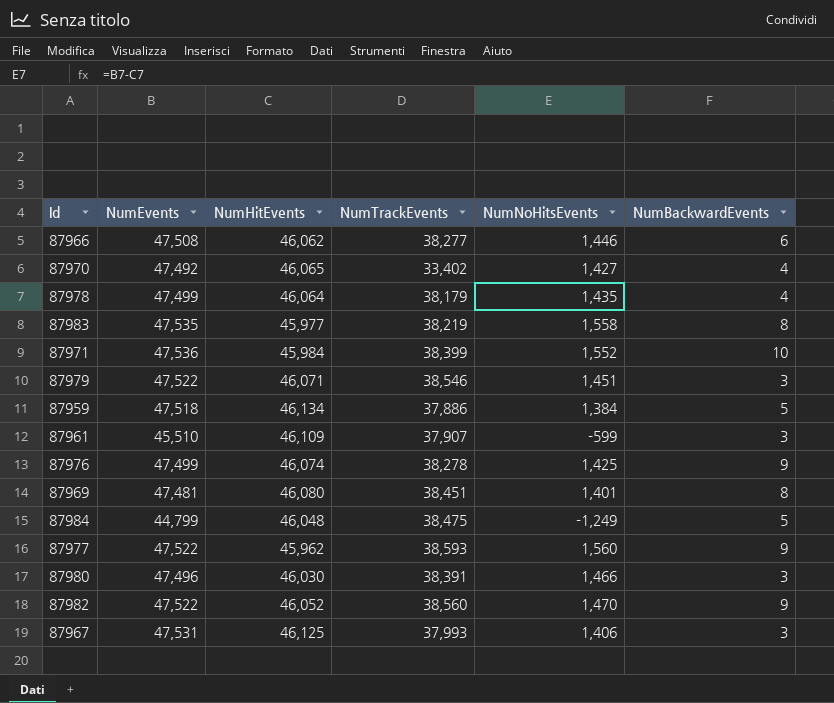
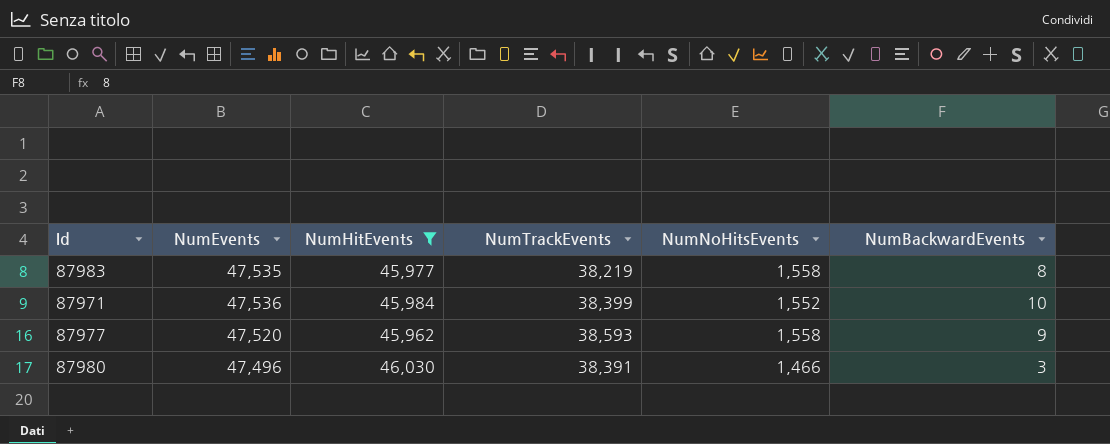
filter: none -> NumHitEvents <= 46,030
87977 | NumEvents: 47,522 -> 47,520
87977 | NumNoHitsEvents: 1,560 -> 1,558

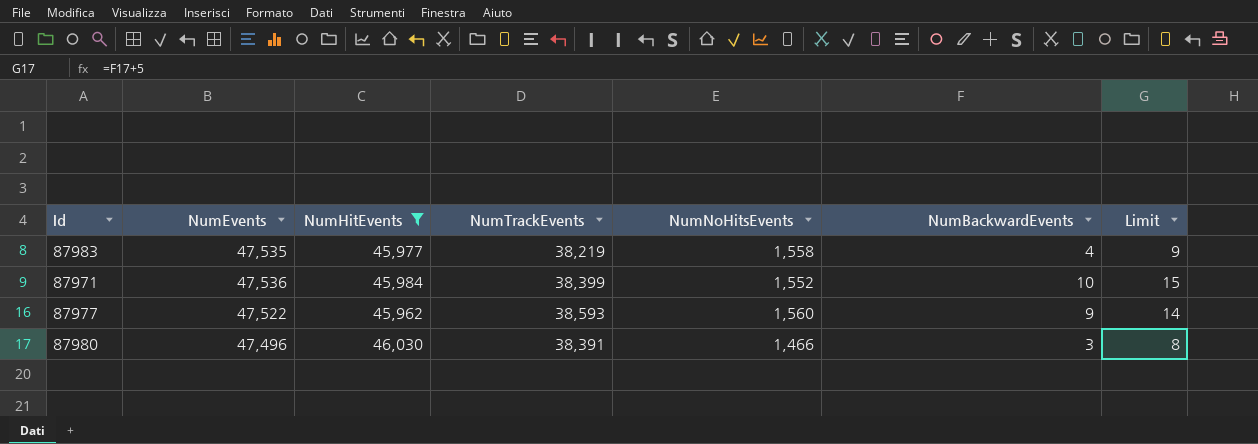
column Limit | formula: none -> [NumBackwardEvents] + 5
87983 | NumBackwardEvents: 8 -> 4
87977 | NumEvents: 47,520 -> 47,522
87977 | NumNoHitsEvents: 1,558 -> 1,560

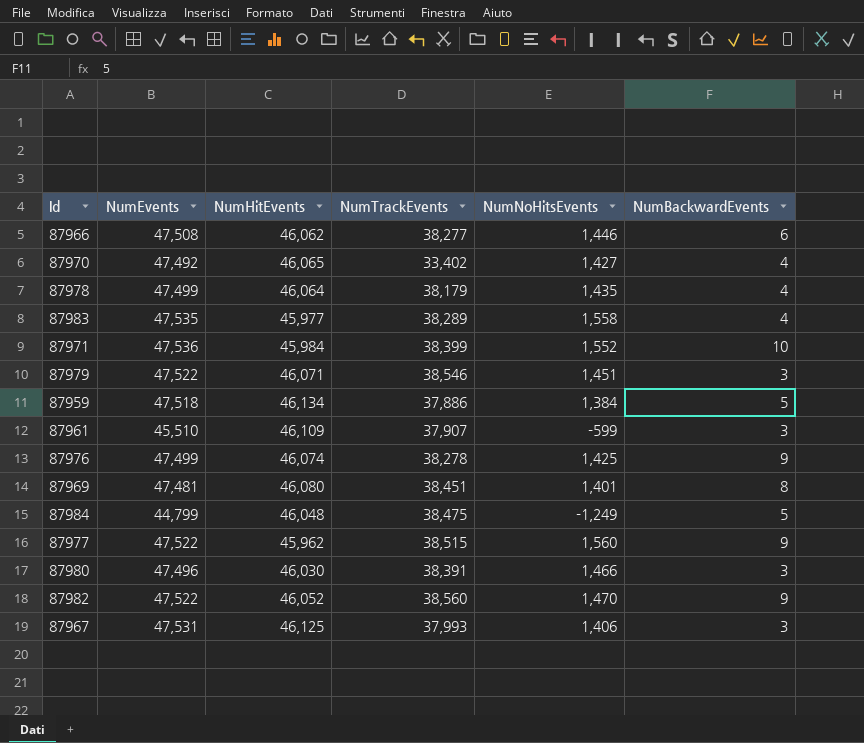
filter: NumHitEvents <= 46,030 -> none
column Limit | formula: [NumBackwardEvents] + 5 -> none
87983 | NumTrackEvents: 38,219 -> 38,289
87977 | NumTrackEvents: 38,593 -> 38,515

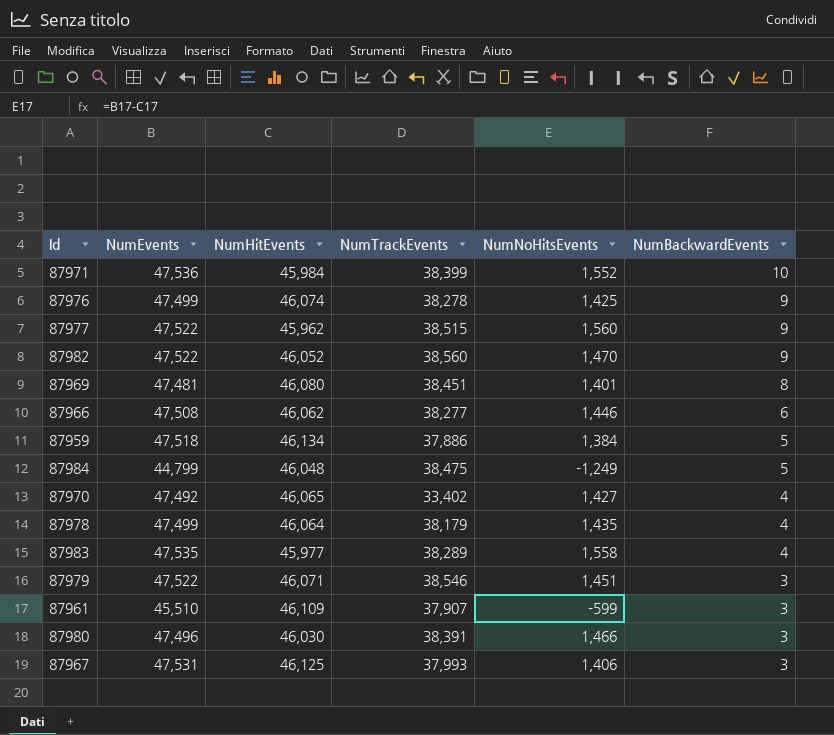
row order: none -> NumBackwardEvents descending

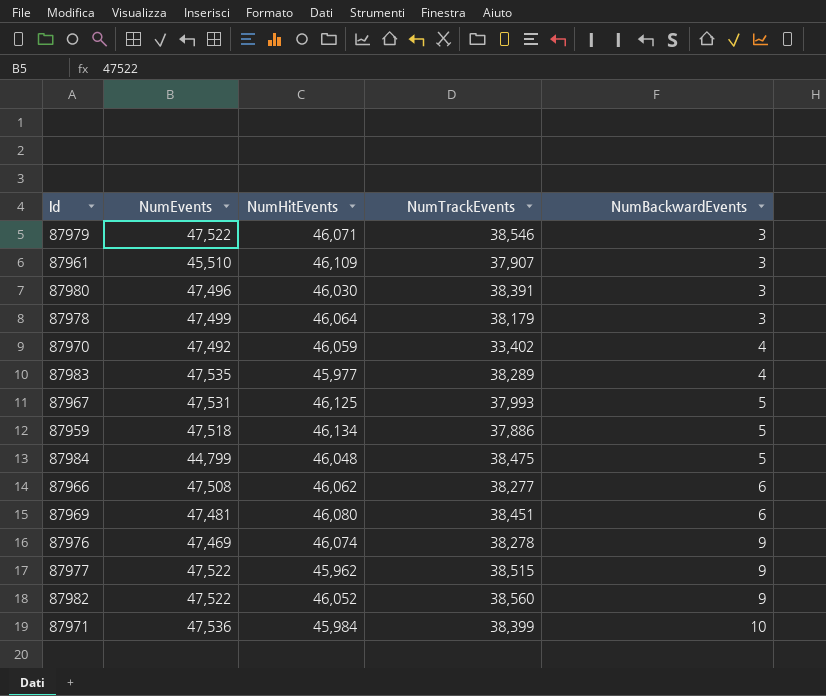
row order: NumBackwardEvents descending -> NumBackwardEvents ascending
column NumNoHitsEvents | formula: [NumEvents] - [NumHitEvents] -> none
87978 | NumBackwardEvents: 4 -> 3
87970 | NumHitEvents: 46,065 -> 46,059
87967 | NumBackwardEvents: 3 -> 5
87969 | NumBackwardEvents: 8 -> 6
87976 | NumEvents: 47,499 -> 47,469

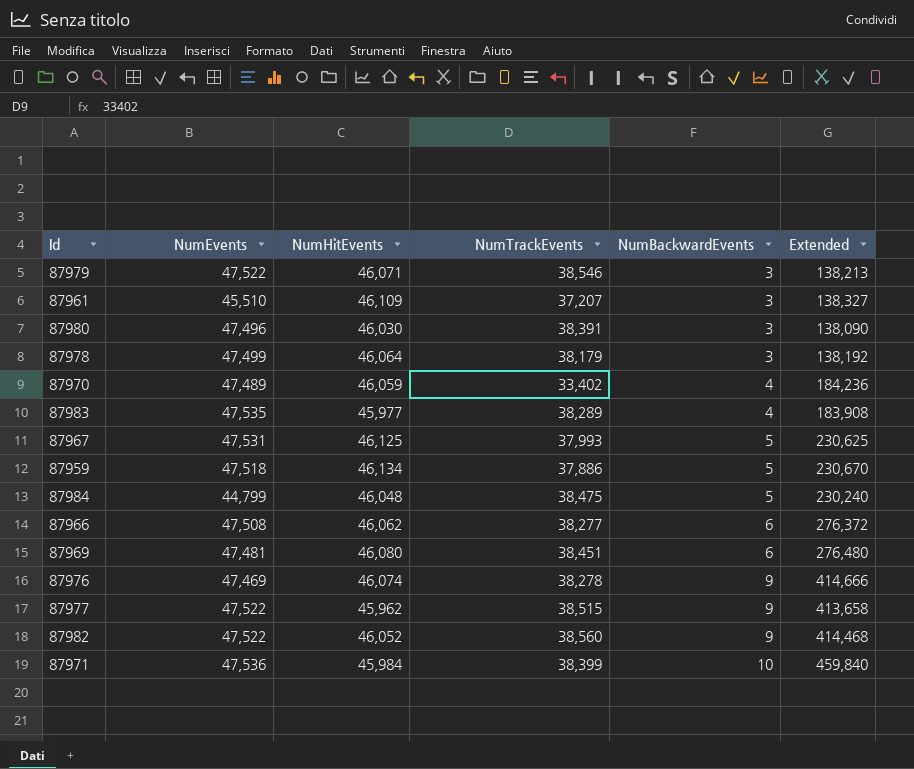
column Extended | formula: none -> [NumHitEvents] * [NumBackwardEvents]
87961 | NumTrackEvents: 37,907 -> 37,207
87970 | NumEvents: 47,492 -> 47,489

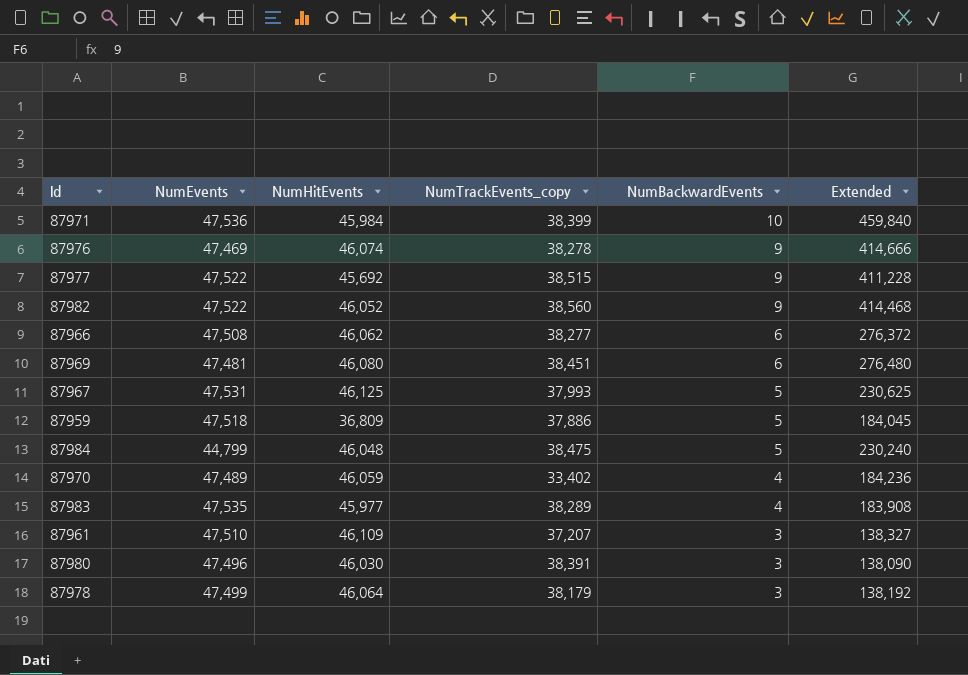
row order: NumBackwardEvents ascending -> NumBackwardEvents descending
column name: NumTrackEvents -> NumTrackEvents_copy
row 87979: 47,522 | 46,071 | 38,546 | 3 | 138,213 -> none
87977 | NumHitEvents: 45,962 -> 45,692
87977 | Extended: 413,658 -> 411,228
87959 | NumHitEvents: 46,134 -> 36,809
87959 | Extended: 230,670 -> 184,045
87961 | NumEvents: 45,510 -> 47,510

